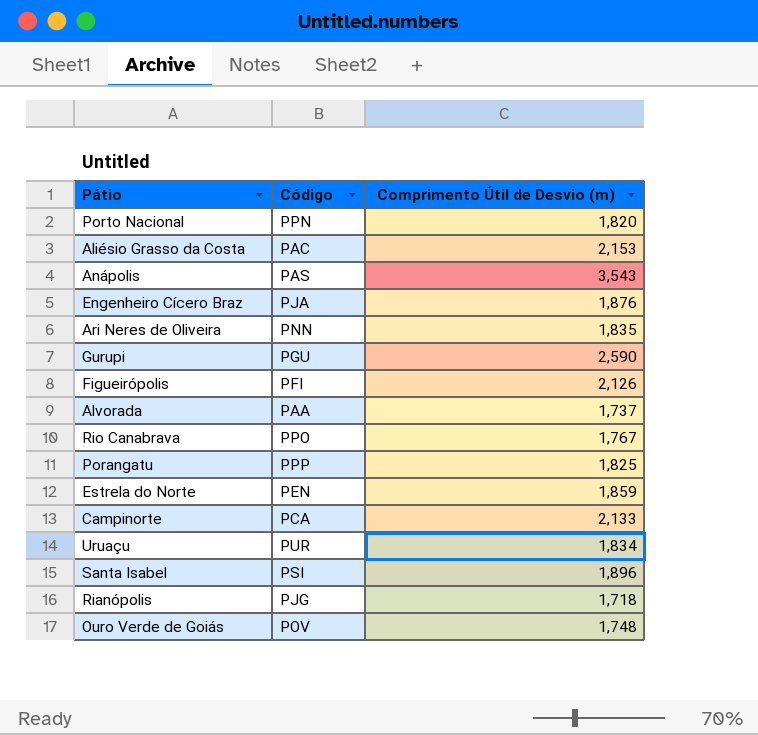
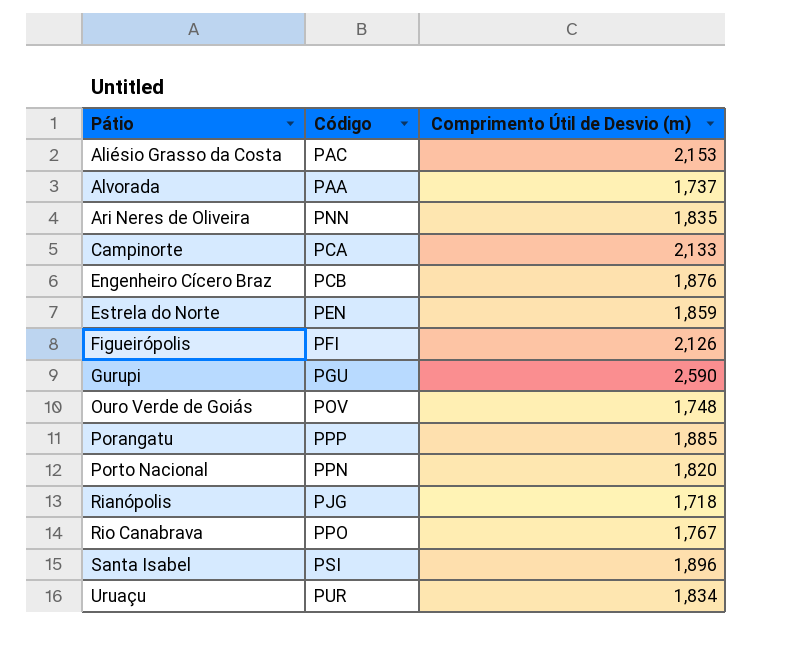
row order: none -> Pátio ascending
row Anápolis: PAS | 3,543 -> none
Engenheiro Cícero Braz | Código: PJA -> PCB
Porangatu | Comprimento Útil de Desvio (m): 1,825 -> 1,885

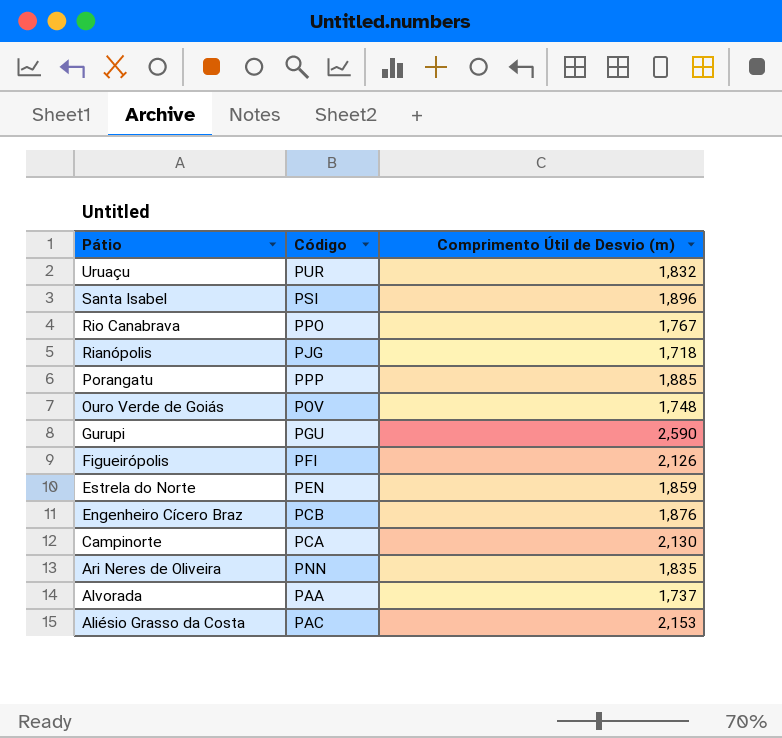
row order: Pátio ascending -> Pátio descending
row Porto Nacional: PPN | 1,820 -> none
Uruaçu | Comprimento Útil de Desvio (m): 1,834 -> 1,832
Campinorte | Comprimento Útil de Desvio (m): 2,133 -> 2,130

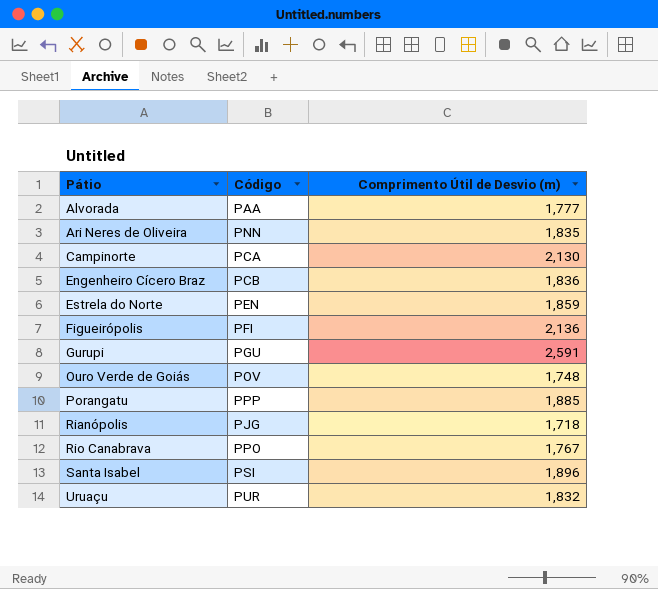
row order: Pátio descending -> Pátio ascending
row Aliésio Grasso da Costa: PAC | 2,153 -> none
Alvorada | Comprimento Útil de Desvio (m): 1,737 -> 1,777
Engenheiro Cícero Braz | Comprimento Útil de Desvio (m): 1,876 -> 1,836
Figueirópolis | Comprimento Útil de Desvio (m): 2,126 -> 2,136
Gurupi | Comprimento Útil de Desvio (m): 2,590 -> 2,591

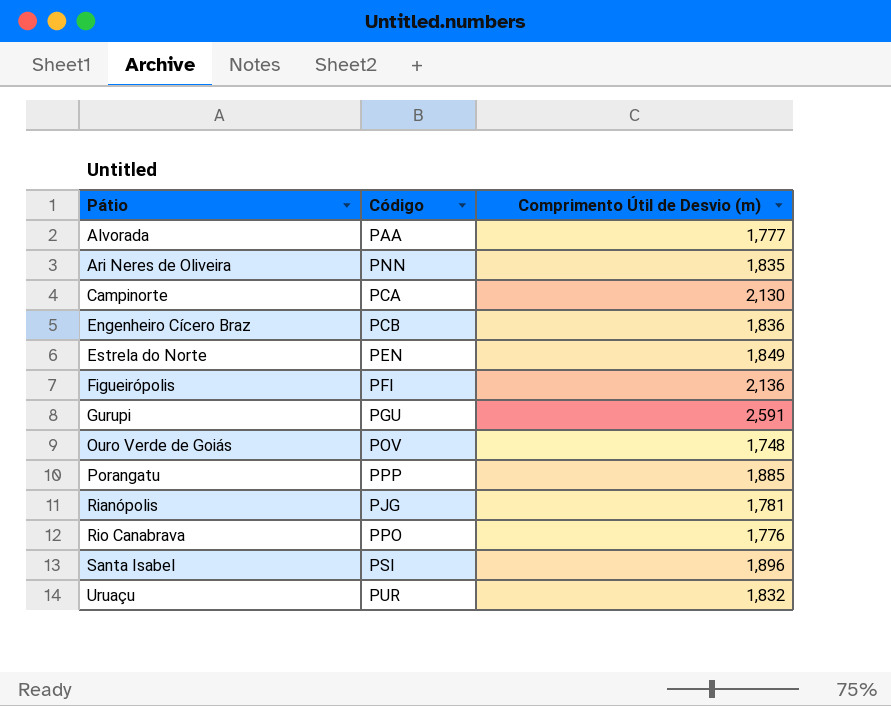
Estrela do Norte | Comprimento Útil de Desvio (m): 1,859 -> 1,849
Rianópolis | Comprimento Útil de Desvio (m): 1,718 -> 1,781
Rio Canabrava | Comprimento Útil de Desvio (m): 1,767 -> 1,776

